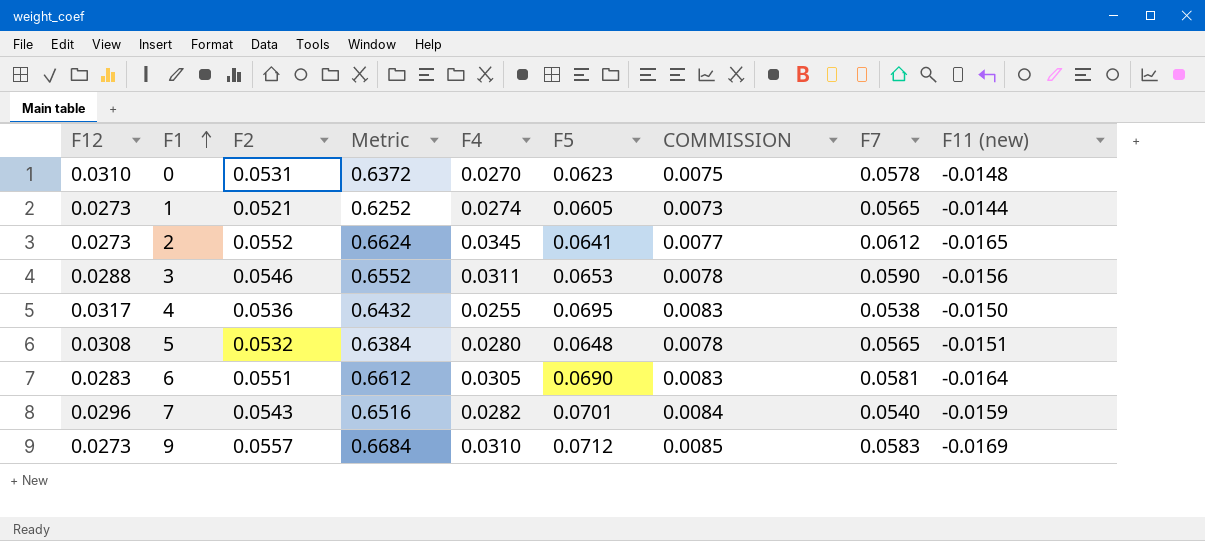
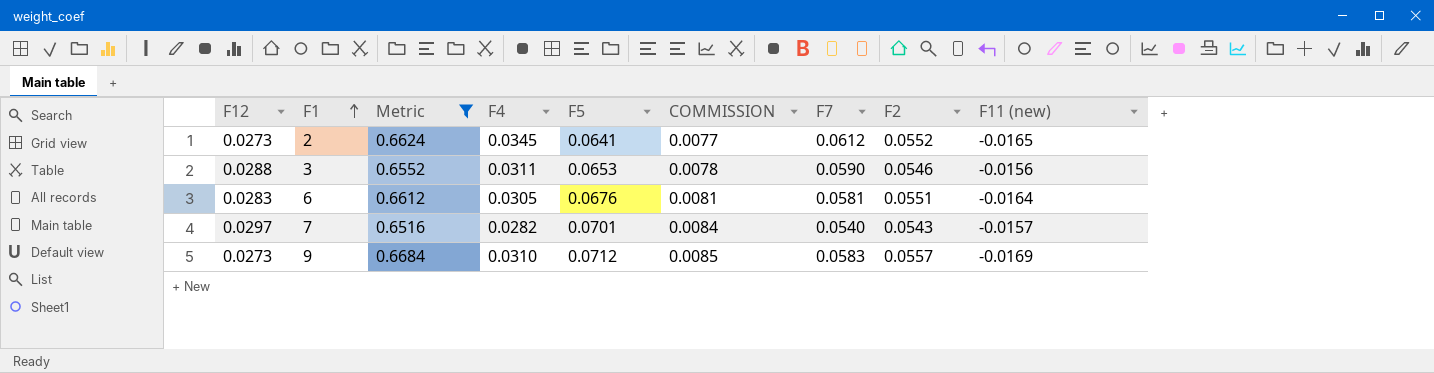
filter: none -> Metric >= 0.6516
column F2 | position: 3 -> 8
6 | F5: 0.0690 -> 0.0676
6 | COMMISSION: 0.0083 -> 0.0081
7 | F12: 0.0296 -> 0.0297
7 | F11 (new): -0.0159 -> -0.0157

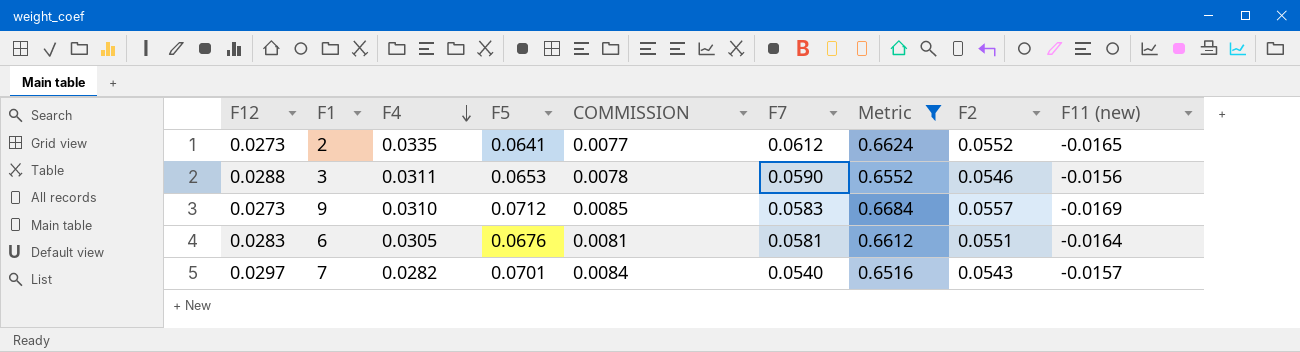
row order: F1 ascending -> F4 descending
column Metric | position: 3 -> 7
2 | F4: 0.0345 -> 0.0335

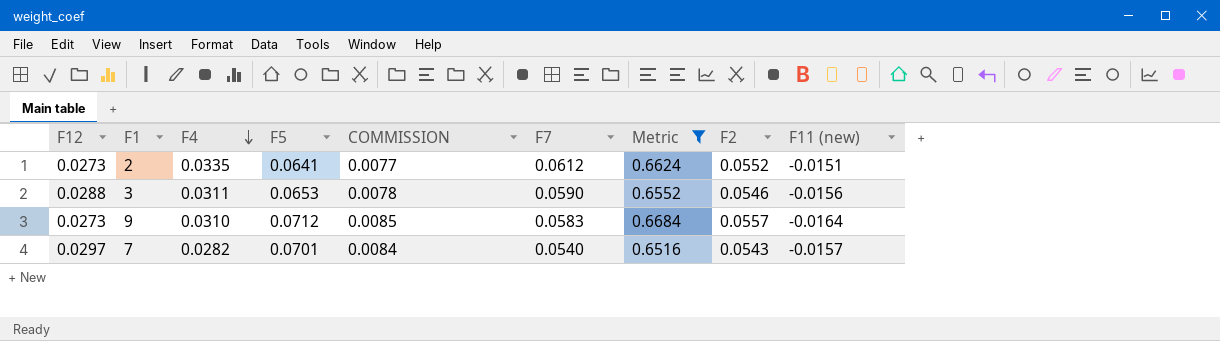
row 6: 0.0283 | 0.0305 | 0.0676 | 0.0081 | 0.0581 | 0.6612 | 0.0551 | -0.0164 -> none
2 | F11 (new): -0.0165 -> -0.0151
9 | F11 (new): -0.0169 -> -0.0164

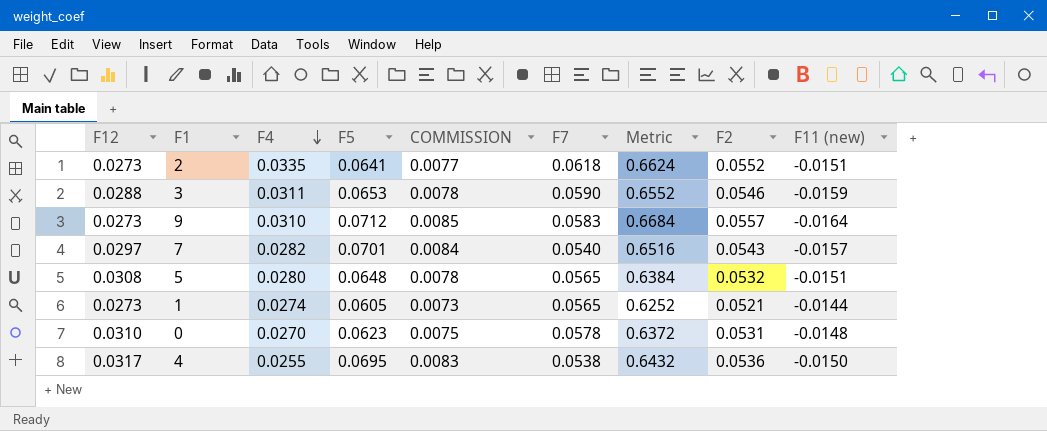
filter: Metric >= 0.6516 -> none
2 | F7: 0.0612 -> 0.0618
3 | F11 (new): -0.0156 -> -0.0159

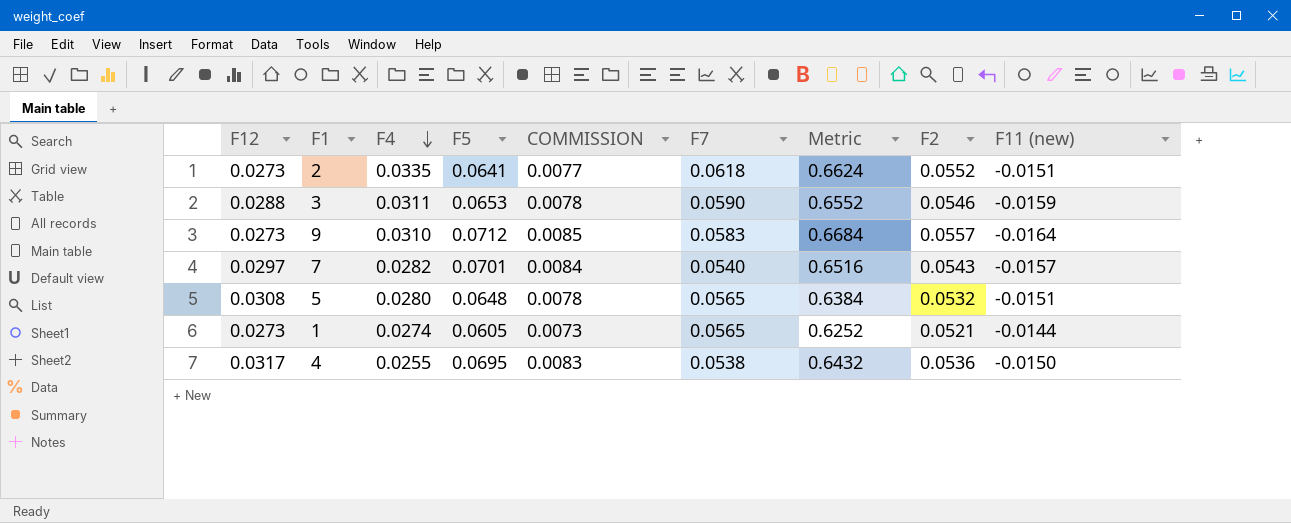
row 0: 0.0310 | 0.0270 | 0.0623 | 0.0075 | 0.0578 | 0.6372 | 0.0531 | -0.0148 -> none

